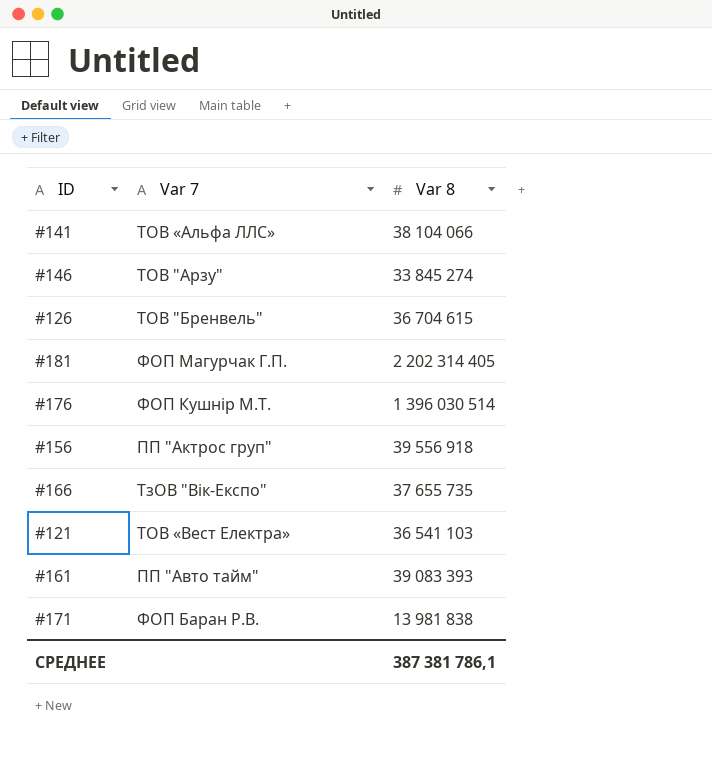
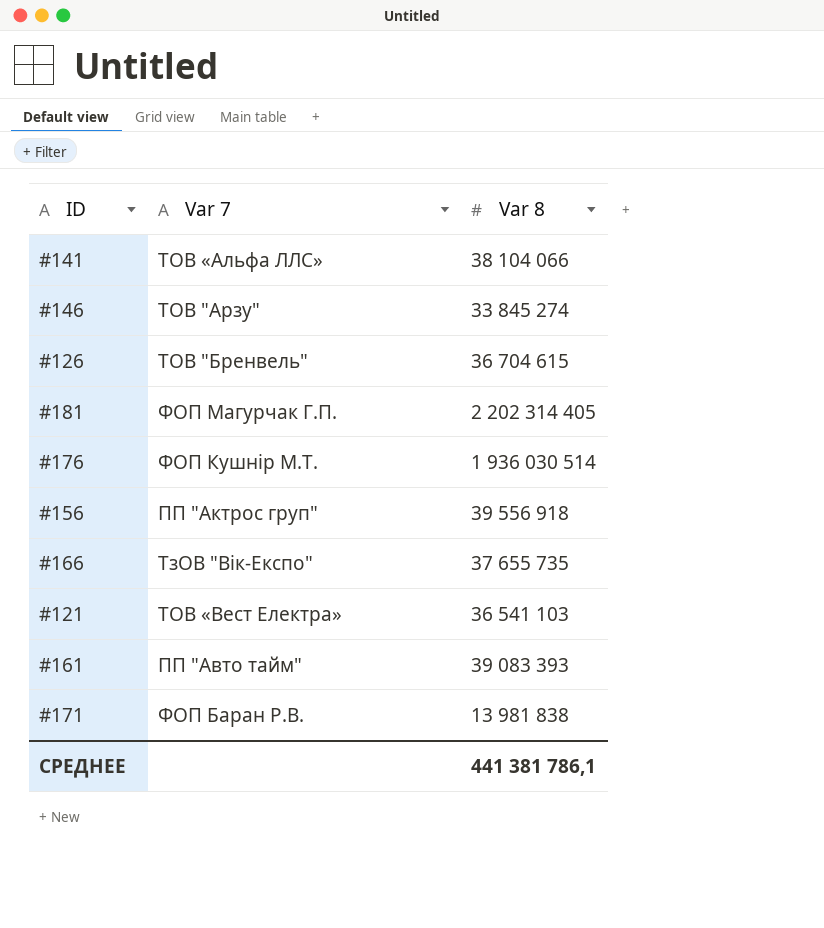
#176 | Var 8: 1 396 030 514 -> 1 936 030 514
СРЕДНЕЕ | Var 8: 387 381 786,1 -> 441 381 786,1

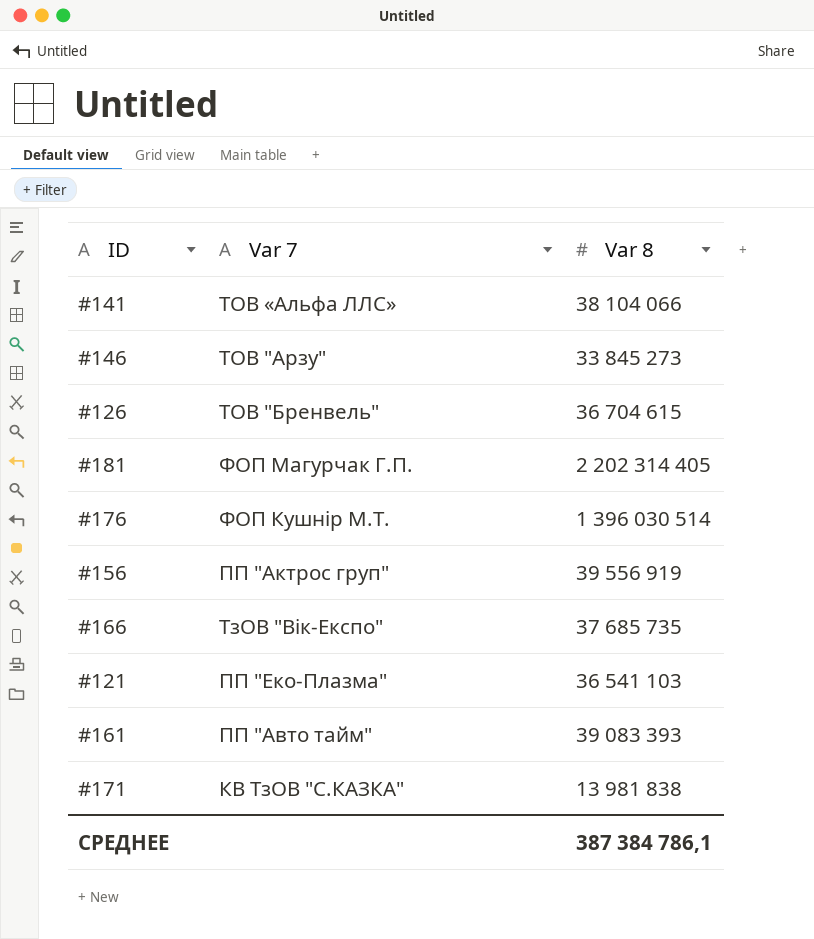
#146 | Var 8: 33 845 274 -> 33 845 273
#176 | Var 8: 1 936 030 514 -> 1 396 030 514
#156 | Var 8: 39 556 918 -> 39 556 919
#166 | Var 8: 37 655 735 -> 37 685 735
#121 | Var 7: ТОВ «Вест Електра» -> ПП "Еко-Плазма"
#171 | Var 7: ФОП Баран Р.В. -> КВ ТзОВ "С.КАЗКА"
СРЕДНЕЕ | Var 8: 441 381 786,1 -> 387 384 786,1

